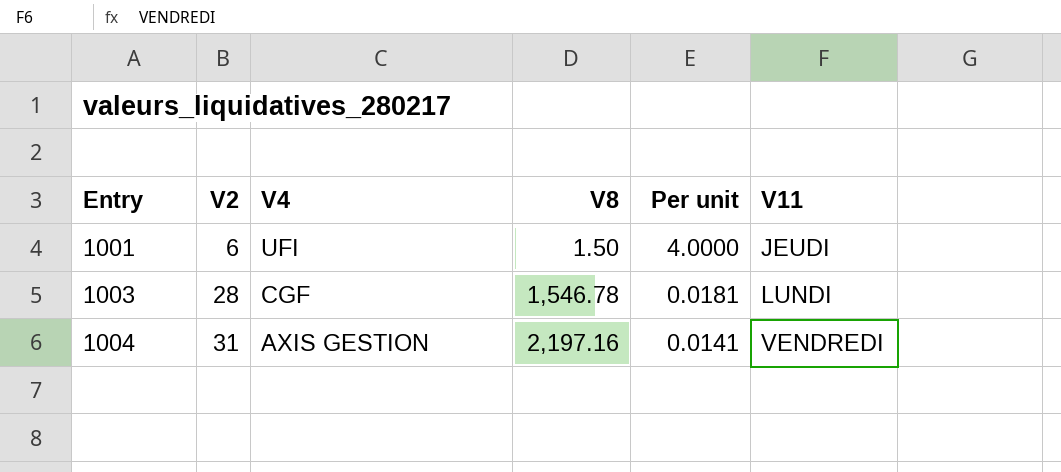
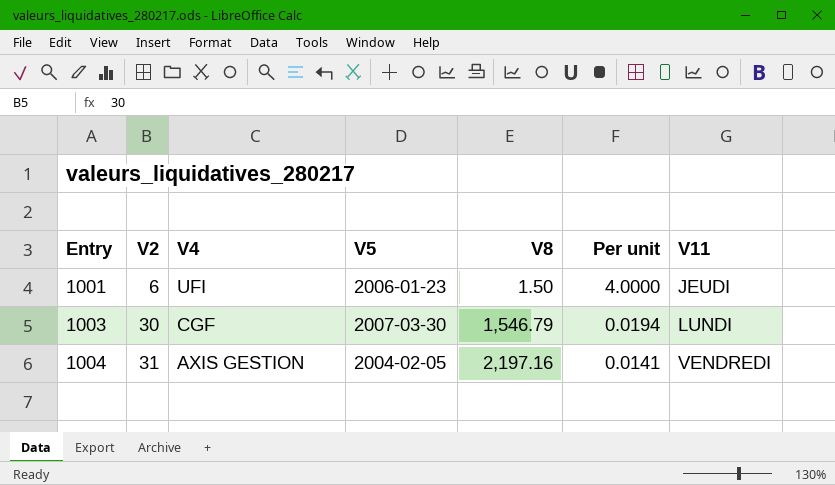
column V5 | position: none -> 4
1003 | V2: 28 -> 30
1003 | V8: 1,546.78 -> 1,546.79
1003 | Per unit: 0.0181 -> 0.0194

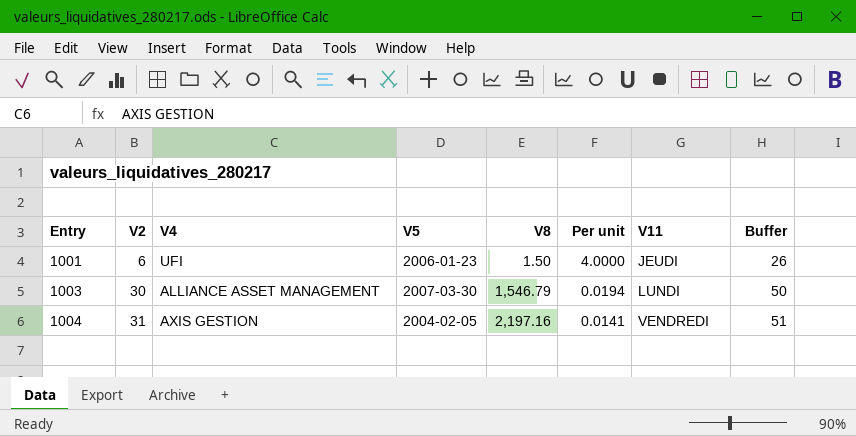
column Buffer | formula: none -> [V2] + 20
1003 | V4: CGF -> ALLIANCE ASSET MANAGEMENT

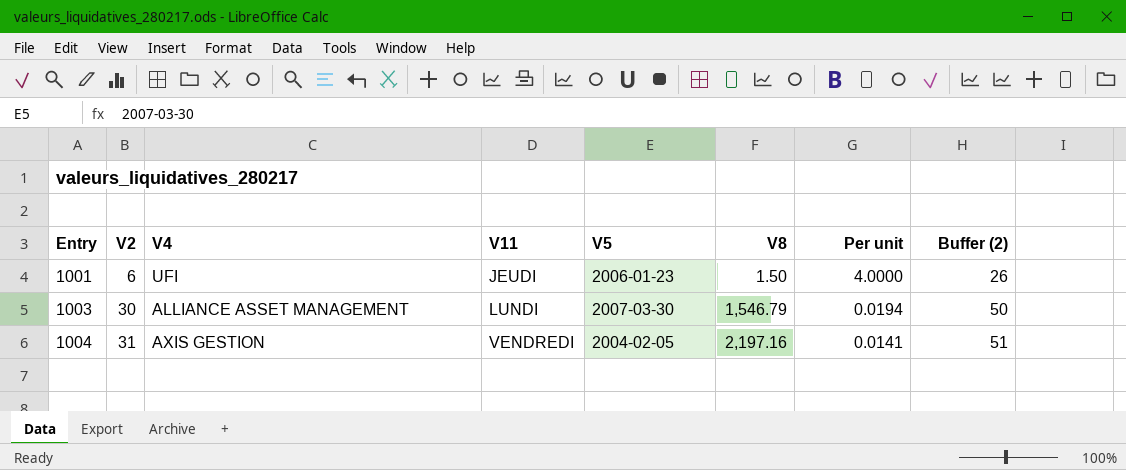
column V11 | position: 7 -> 4
column name: Buffer -> Buffer (2)

